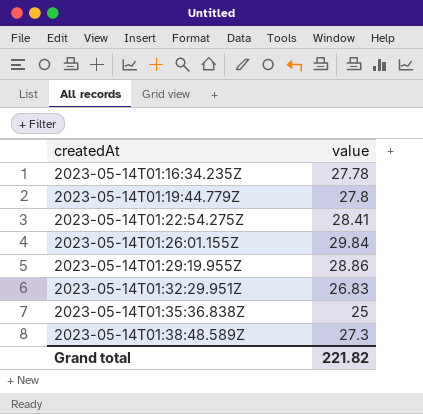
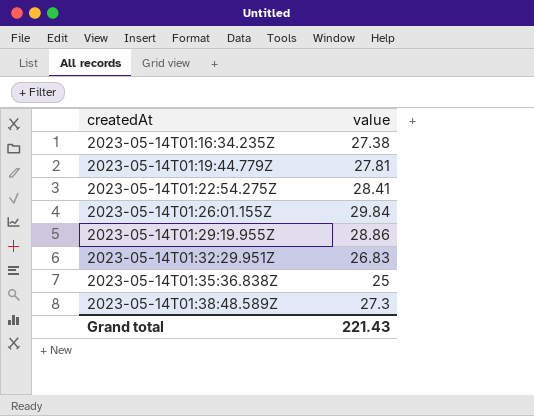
2023-05-14T01:16:34.235Z | value: 27.78 -> 27.38
2023-05-14T01:19:44.779Z | value: 27.8 -> 27.81
Grand total | value: 221.82 -> 221.43

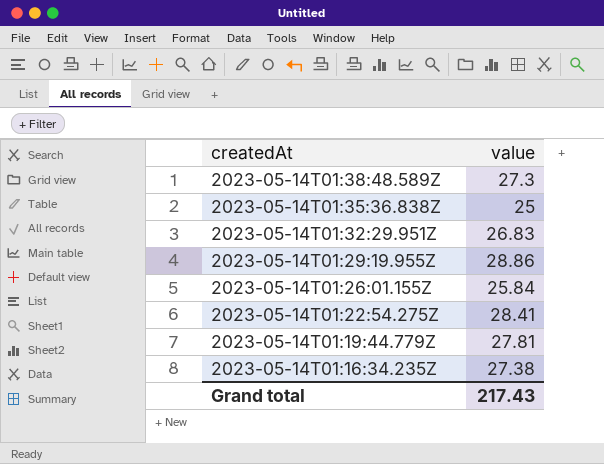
row order: createdAt ascending -> createdAt descending
2023-05-14T01:26:01.155Z | value: 29.84 -> 25.84
Grand total | value: 221.43 -> 217.43

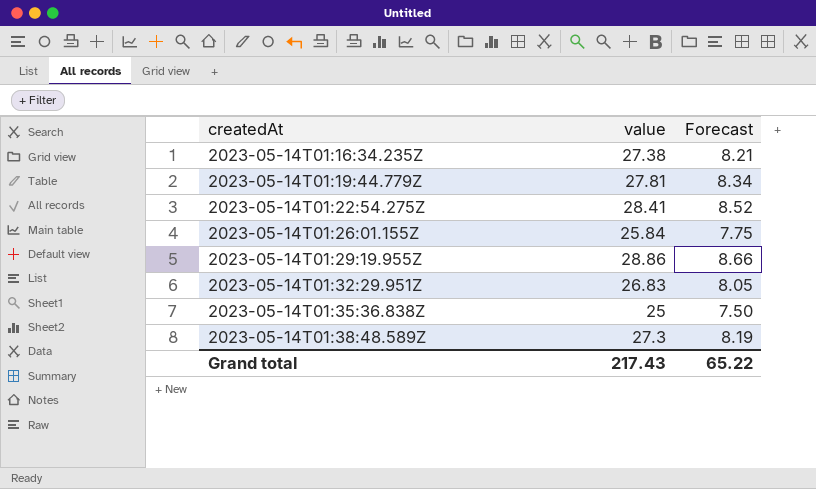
row order: createdAt descending -> createdAt ascending
column Forecast | formula: none -> [value] * 0.3

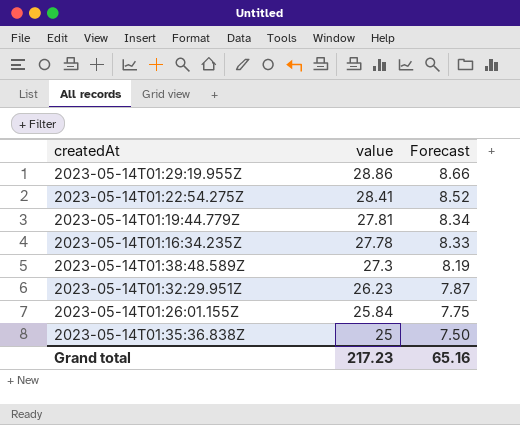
row order: createdAt ascending -> value descending
2023-05-14T01:16:34.235Z | value: 27.38 -> 27.78
2023-05-14T01:16:34.235Z | Forecast: 8.21 -> 8.33
2023-05-14T01:32:29.951Z | value: 26.83 -> 26.23
2023-05-14T01:32:29.951Z | Forecast: 8.05 -> 7.87
Grand total | value: 217.43 -> 217.23
Grand total | Forecast: 65.22 -> 65.16

